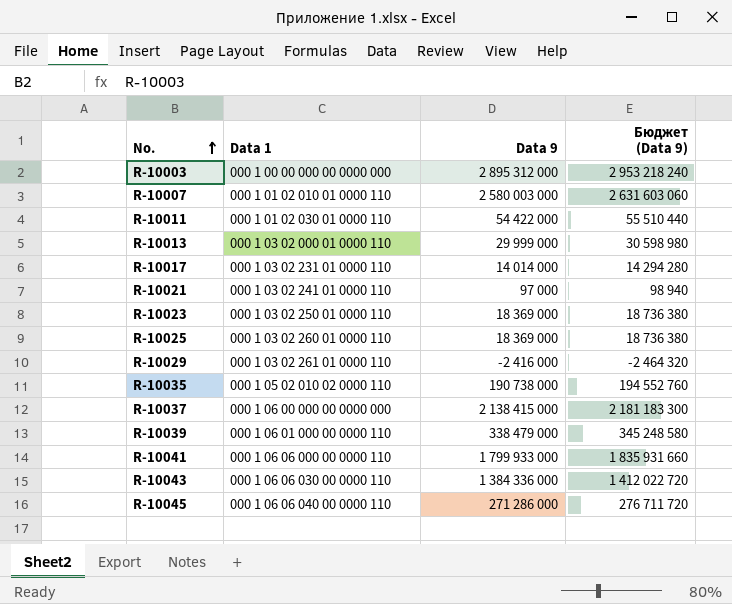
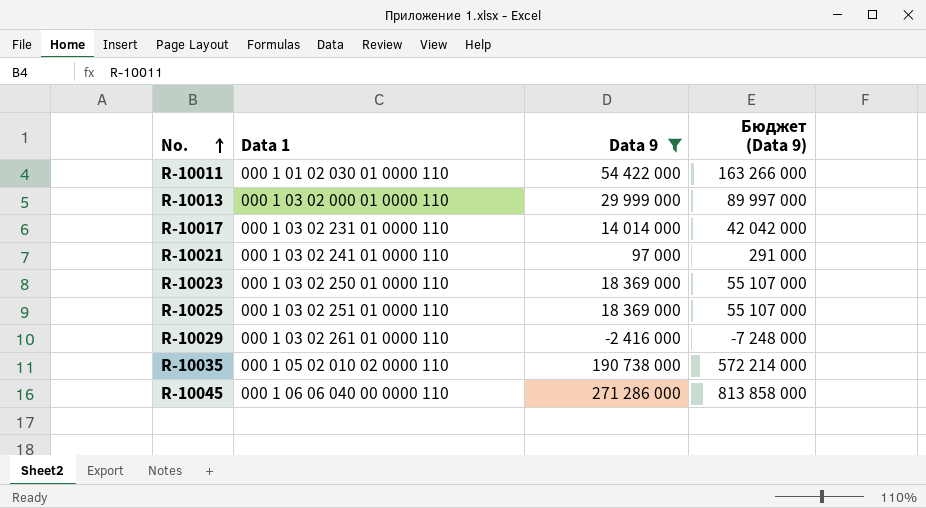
filter: none -> Data 9 <= 271 286 000
column Бюджет (Data 9) | formula: [Data 9] * 1,02 -> [Data 9] * 3
R-10025 | Data 1: 000 1 03 02 260 01 0000 110 -> 000 1 03 02 251 01 0000 110

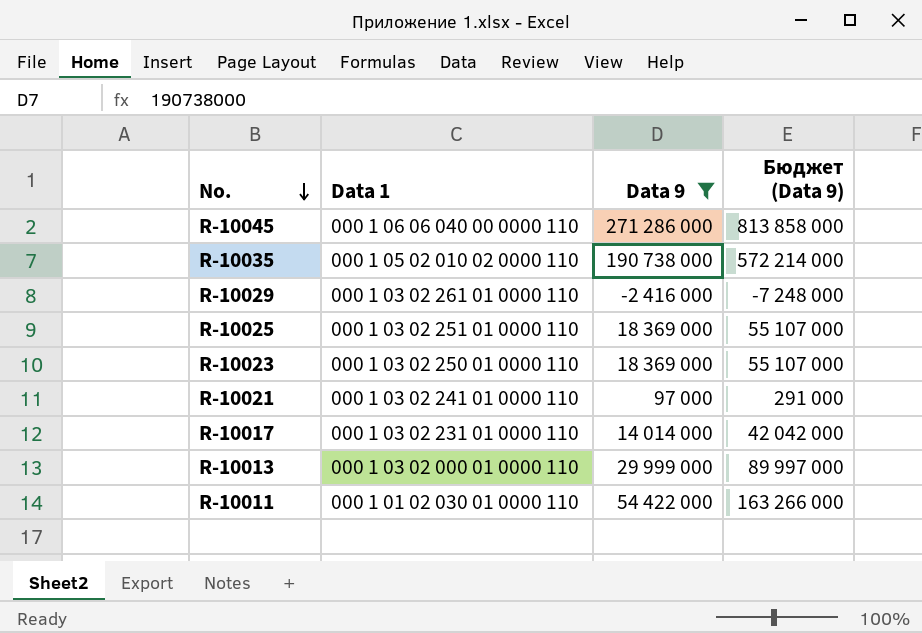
row order: No. ascending -> No. descending

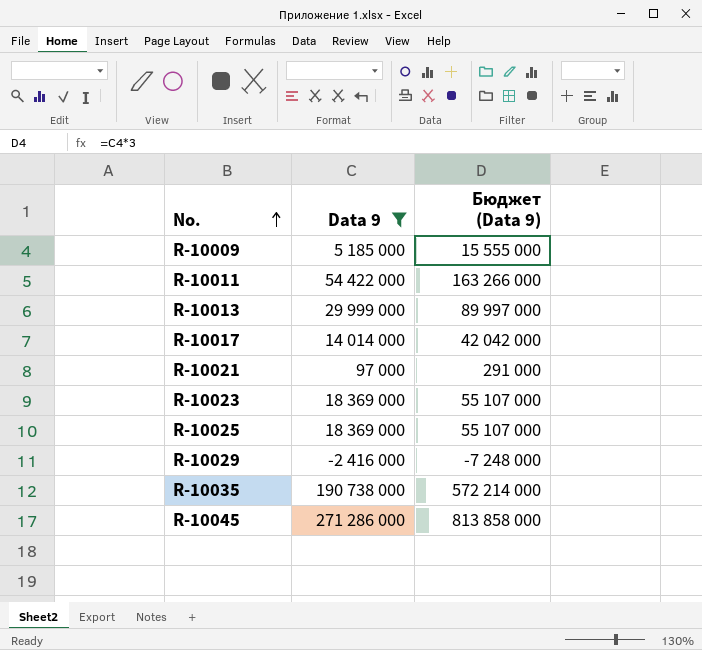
row order: No. descending -> No. ascending
column Data 1 | position: 2 -> none
row R-10009: none -> 5 185 000 | 15 555 000

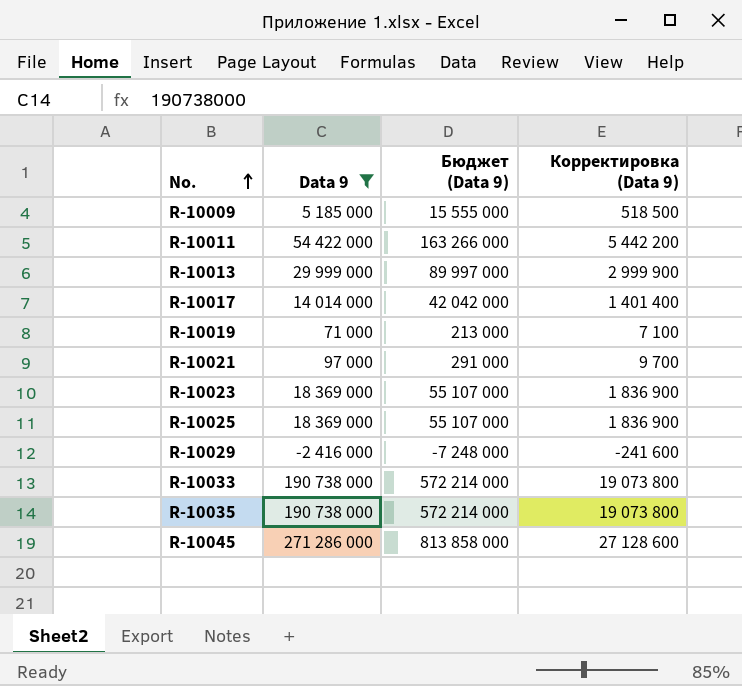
column Корректировка (Data 9) | formula: none -> [Data 9] * 0,1
row R-10019: none -> 71 000 | 213 000 | 7 100
row R-10033: none -> 190 738 000 | 572 214 000 | 19 073 800

